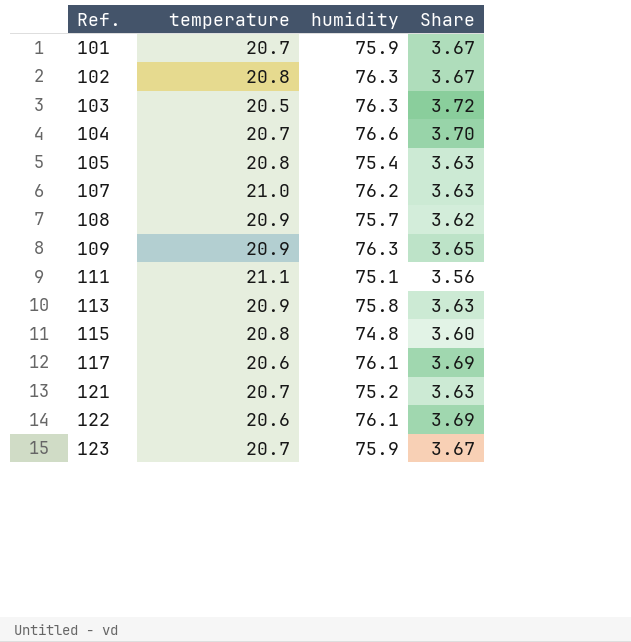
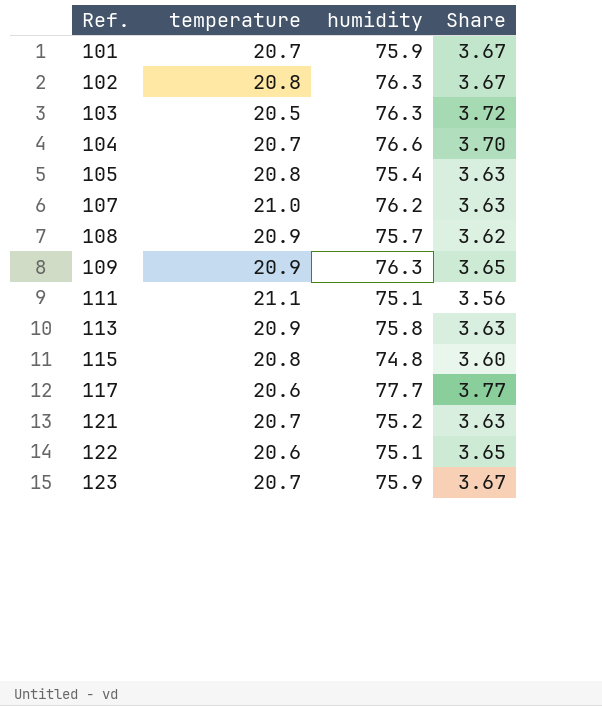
117 | humidity: 76.1 -> 77.7
117 | Share: 3.69 -> 3.77
122 | humidity: 76.1 -> 75.1
122 | Share: 3.69 -> 3.65

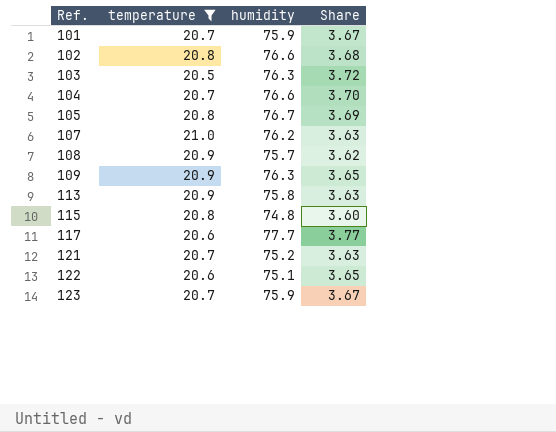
filter: none -> temperature != 21.1
102 | humidity: 76.3 -> 76.6
102 | Share: 3.67 -> 3.68
105 | humidity: 75.4 -> 76.7
105 | Share: 3.63 -> 3.69

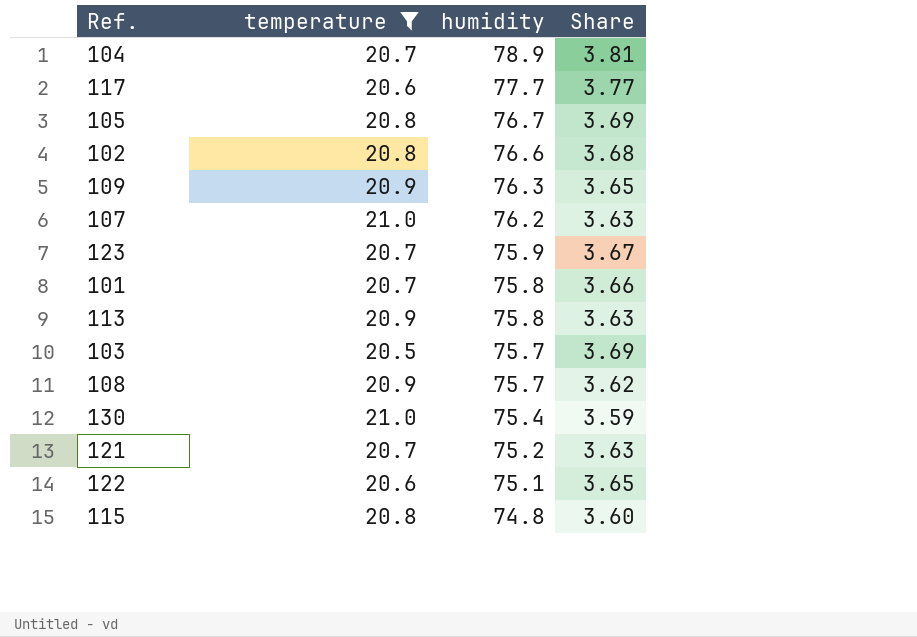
row order: Ref. ascending -> humidity descending
104 | humidity: 76.6 -> 78.9
104 | Share: 3.70 -> 3.81
101 | humidity: 75.9 -> 75.8
101 | Share: 3.67 -> 3.66
103 | humidity: 76.3 -> 75.7
103 | Share: 3.72 -> 3.69
row 130: none -> 21.0 | 75.4 | 3.59

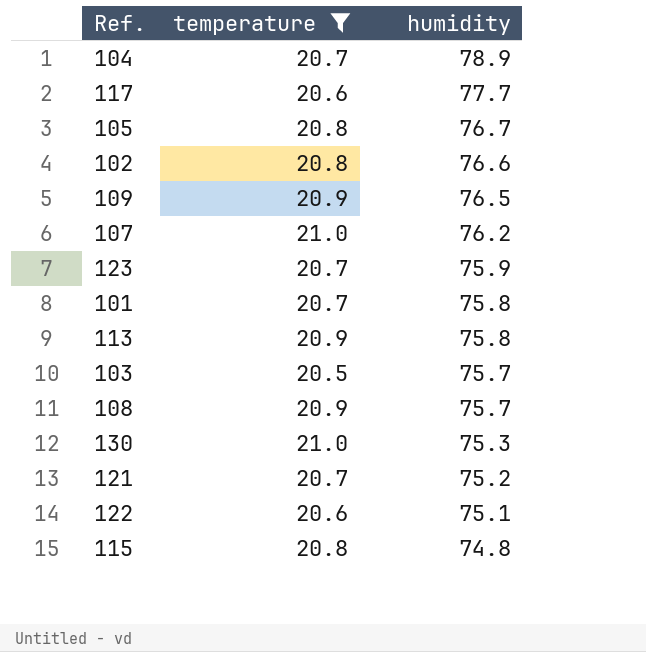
column Share | formula: [humidity] / [temperature] -> none
109 | humidity: 76.3 -> 76.5
130 | humidity: 75.4 -> 75.3

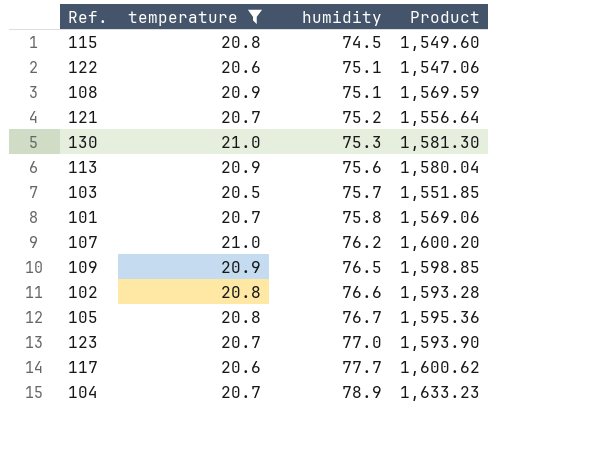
row order: humidity descending -> humidity ascending
column Product | formula: none -> [temperature] * [humidity]
115 | humidity: 74.8 -> 74.5
108 | humidity: 75.7 -> 75.1
113 | humidity: 75.8 -> 75.6
123 | humidity: 75.9 -> 77.0

